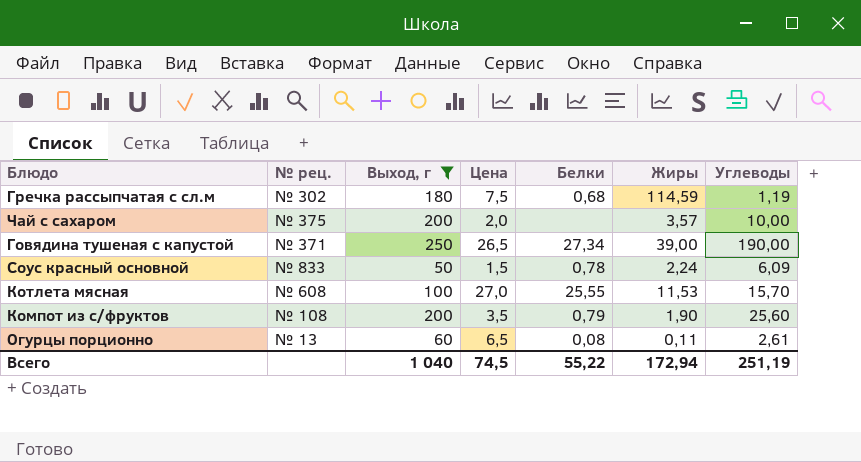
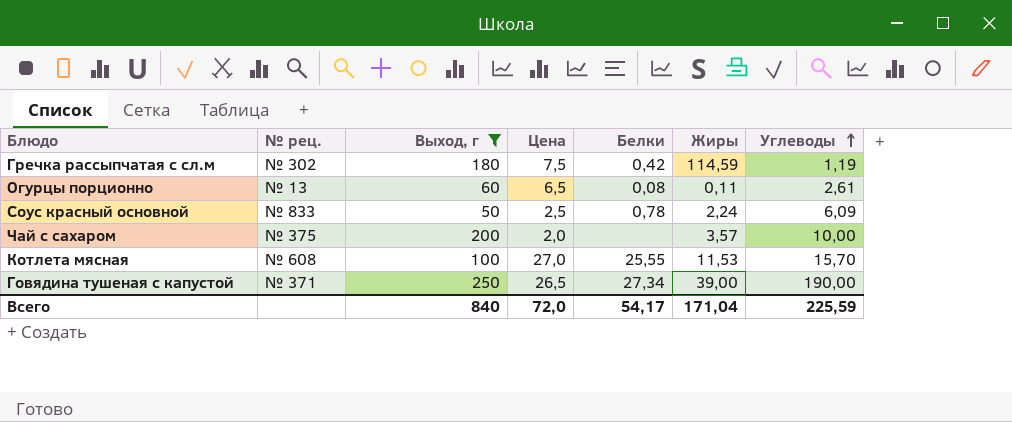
row order: none -> Углеводы ascending
row Компот из с/фруктов: № 108 | 200 | 3,5 | 0,79 | 1,90 | 25,60 -> none
Гречка рассыпчатая с сл.м | Белки: 0,68 -> 0,42
Соус красный основной | Цена: 1,5 -> 2,5
Всего | Выход, г: 1 040 -> 840
Всего | Цена: 74,5 -> 72,0
Всего | Белки: 55,22 -> 54,17
Всего | Жиры: 172,94 -> 171,04
Всего | Углеводы: 251,19 -> 225,59

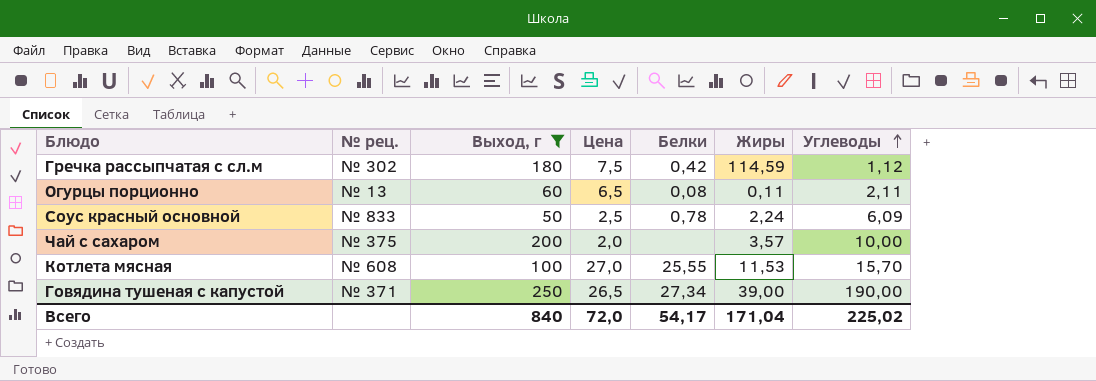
Гречка рассыпчатая с сл.м | Углеводы: 1,19 -> 1,12
Огурцы порционно | Углеводы: 2,61 -> 2,11
Всего | Углеводы: 225,59 -> 225,02

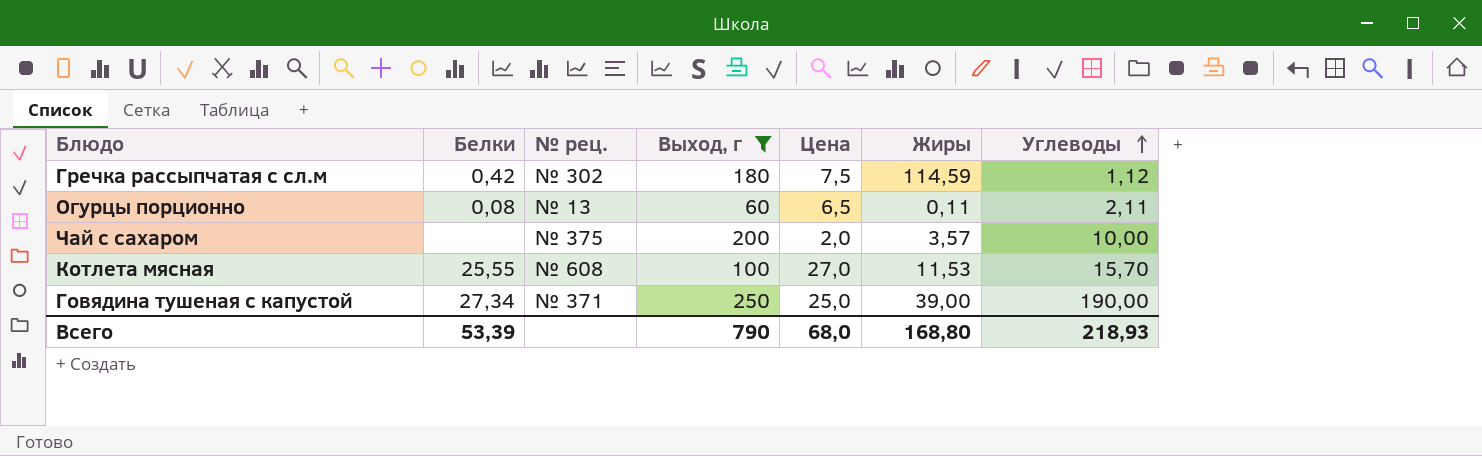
column Белки | position: 5 -> 2
row Соус красный основной: № 833 | 50 | 2,5 | 0,78 | 2,24 | 6,09 -> none
Говядина тушеная с капустой | Цена: 26,5 -> 25,0
Всего | Белки: 54,17 -> 53,39
Всего | Выход, г: 840 -> 790
Всего | Цена: 72,0 -> 68,0
Всего | Жиры: 171,04 -> 168,80
Всего | Углеводы: 225,02 -> 218,93

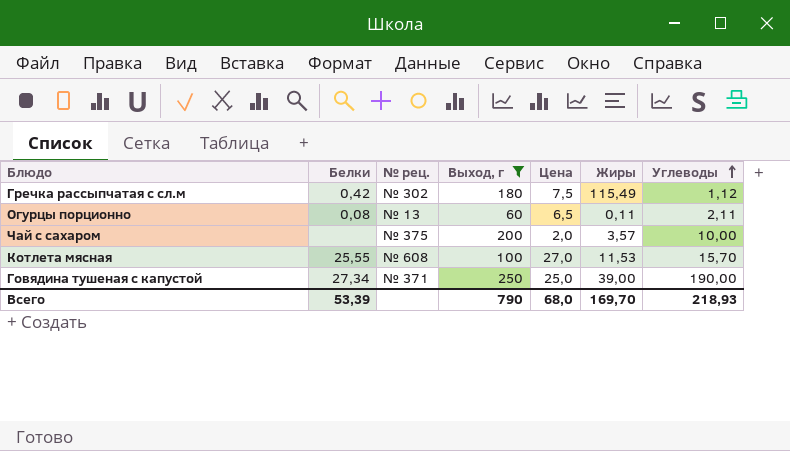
Гречка рассыпчатая с сл.м | Жиры: 114,59 -> 115,49
Всего | Жиры: 168,80 -> 169,70

